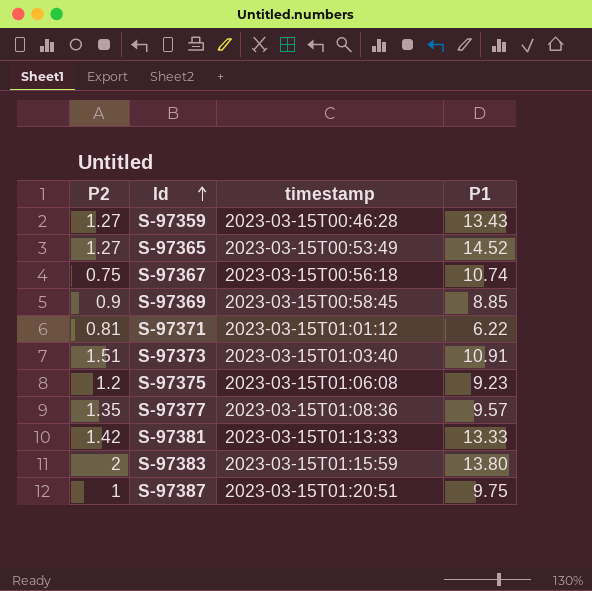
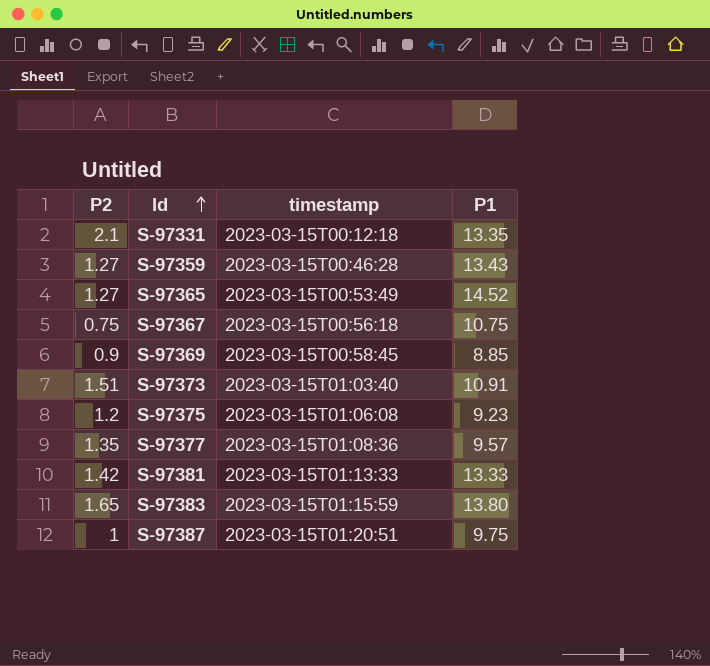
row S-97371: 0.81 | 2023-03-15T01:01:12 | 6.22 -> none
row S-97331: none -> 2.1 | 2023-03-15T00:12:18 | 13.35
S-97367 | P1: 10.74 -> 10.75
S-97383 | P2: 2 -> 1.65

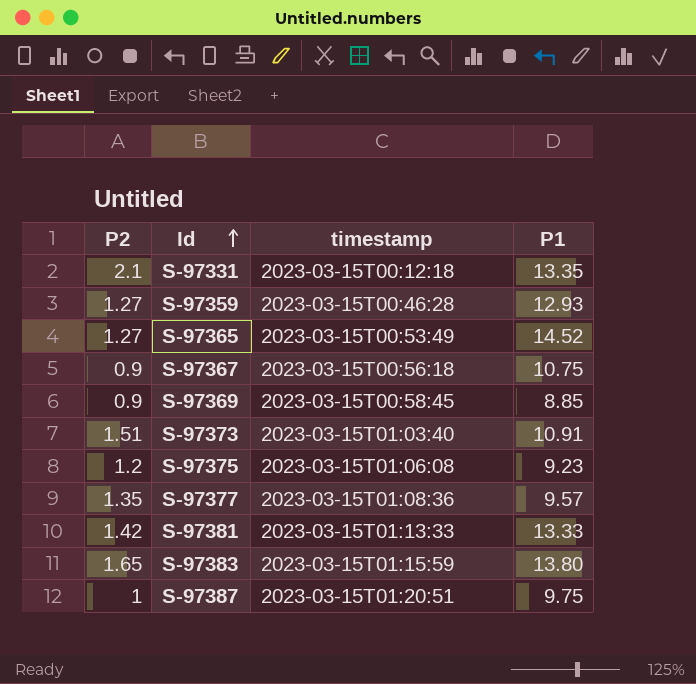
S-97359 | P1: 13.43 -> 12.93
S-97367 | P2: 0.75 -> 0.9

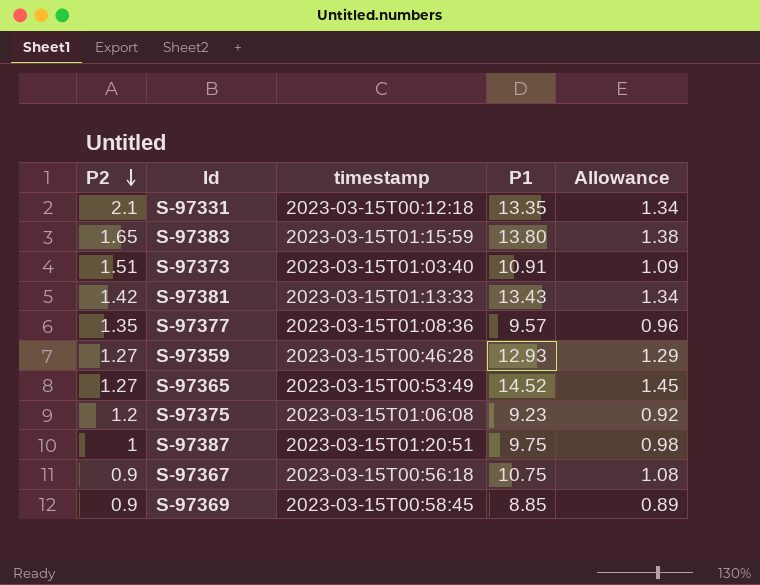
row order: Id ascending -> P2 descending
column Allowance | formula: none -> [P1] * 0.1
S-97381 | P1: 13.33 -> 13.43

